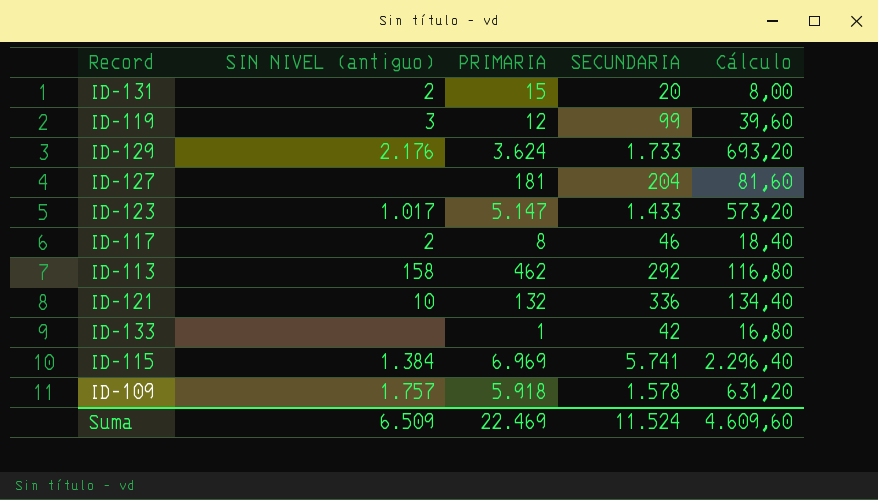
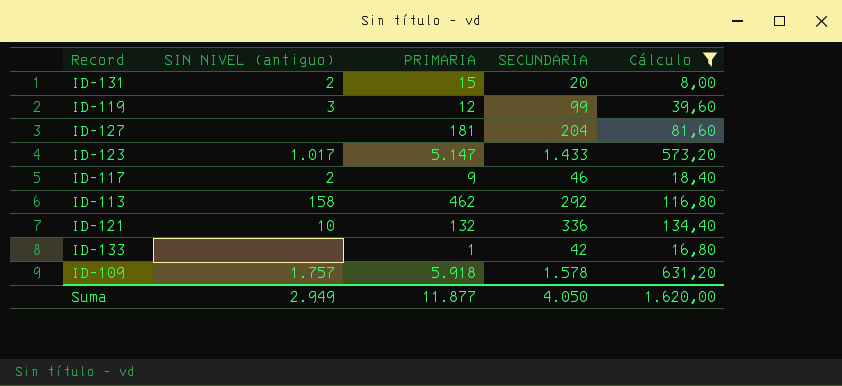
filter: none -> Cálculo <= 631,20
ID-117 | PRIMARIA: 8 -> 9
Suma | SIN NIVEL (antiguo): 6.509 -> 2.949
Suma | PRIMARIA: 22.469 -> 11.877
Suma | SECUNDARIA: 11.524 -> 4.050
Suma | Cálculo: 4.609,60 -> 1.620,00

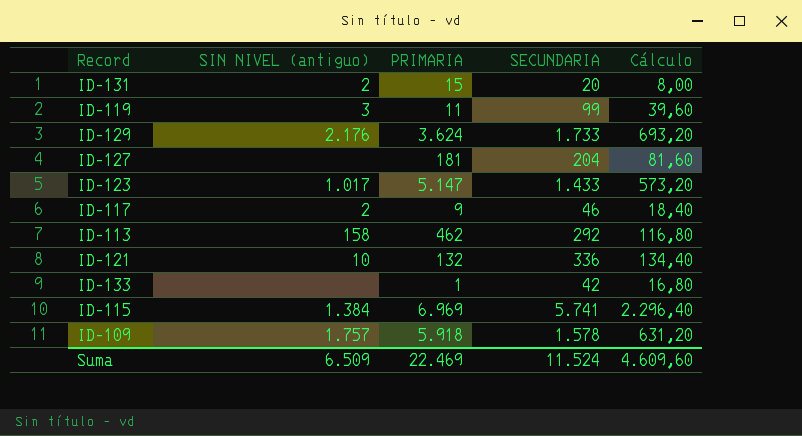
filter: Cálculo <= 631,20 -> none
ID-119 | PRIMARIA: 12 -> 11
Suma | SIN NIVEL (antiguo): 2.949 -> 6.509
Suma | PRIMARIA: 11.877 -> 22.469
Suma | SECUNDARIA: 4.050 -> 11.524
Suma | Cálculo: 1.620,00 -> 4.609,60

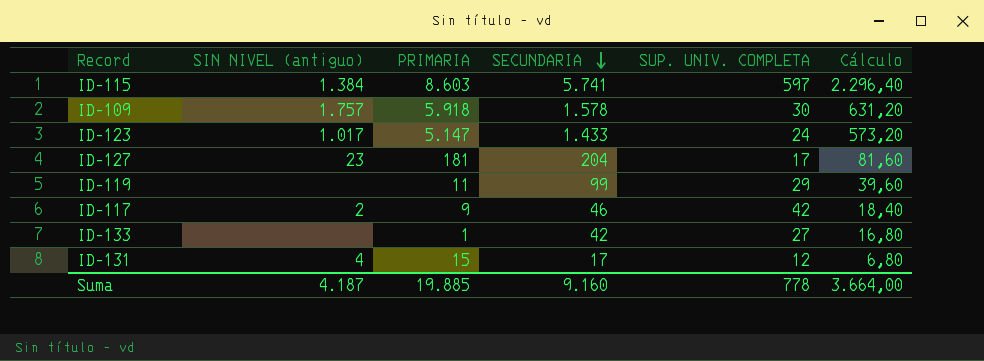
row order: none -> SECUNDARIA descending
column SUP. UNIV. COMPLETA | position: none -> 5
row ID-129: 2.176 | 3.624 | 1.733 | 693,20 -> none
row ID-113: 158 | 462 | 292 | 116,80 -> none
row ID-121: 10 | 132 | 336 | 134,40 -> none
ID-115 | PRIMARIA: 6.969 -> 8.603
ID-127 | SIN NIVEL (antiguo): none -> 23
ID-119 | SIN NIVEL (antiguo): 3 -> none
ID-131 | SIN NIVEL (antiguo): 2 -> 4
ID-131 | SECUNDARIA: 20 -> 17
ID-131 | Cálculo: 8,00 -> 6,80
Suma | SIN NIVEL (antiguo): 6.509 -> 4.187
Suma | PRIMARIA: 22.469 -> 19.885
Suma | SECUNDARIA: 11.524 -> 9.160
Suma | Cálculo: 4.609,60 -> 3.664,00

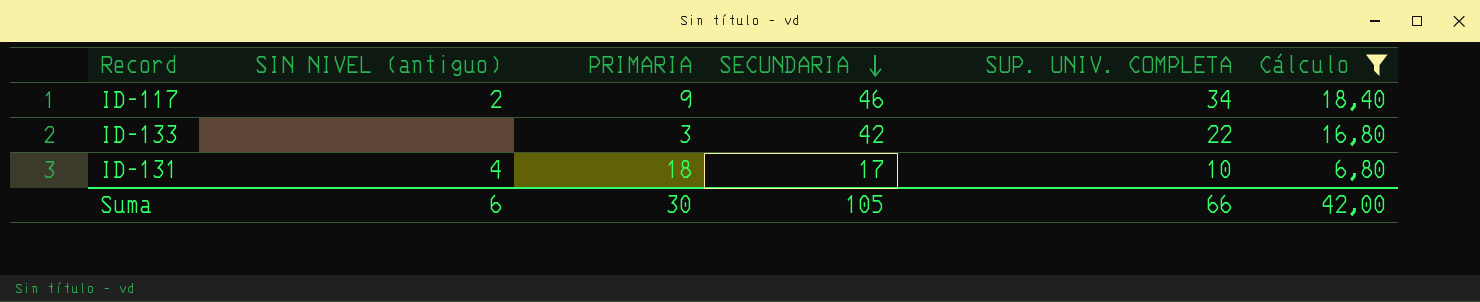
filter: none -> Cálculo <= 18,40
ID-117 | SUP. UNIV. COMPLETA: 42 -> 34
ID-133 | PRIMARIA: 1 -> 3
ID-133 | SUP. UNIV. COMPLETA: 27 -> 22
ID-131 | PRIMARIA: 15 -> 18
ID-131 | SUP. UNIV. COMPLETA: 12 -> 10
Suma | SIN NIVEL (antiguo): 4.187 -> 6
Suma | PRIMARIA: 19.885 -> 30
Suma | SECUNDARIA: 9.160 -> 105
Suma | SUP. UNIV. COMPLETA: 778 -> 66
Suma | Cálculo: 3.664,00 -> 42,00

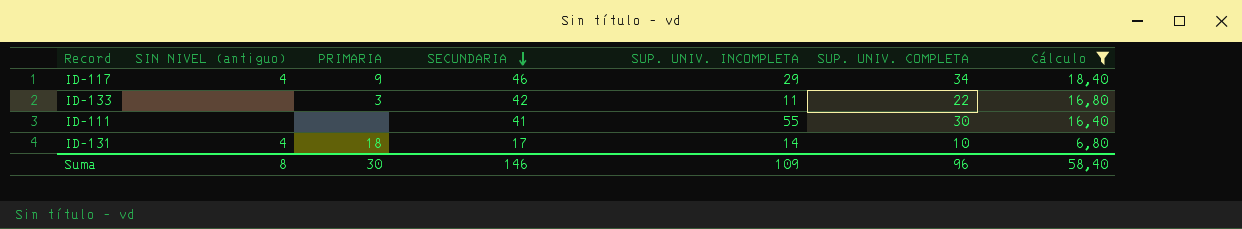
column SUP. UNIV. INCOMPLETA | position: none -> 5
ID-117 | SIN NIVEL (antiguo): 2 -> 4
row ID-111: none -> none | none | 41 | 55 | 30 | 16,40
Suma | SIN NIVEL (antiguo): 6 -> 8
Suma | SECUNDARIA: 105 -> 146
Suma | SUP. UNIV. COMPLETA: 66 -> 96
Suma | Cálculo: 42,00 -> 58,40

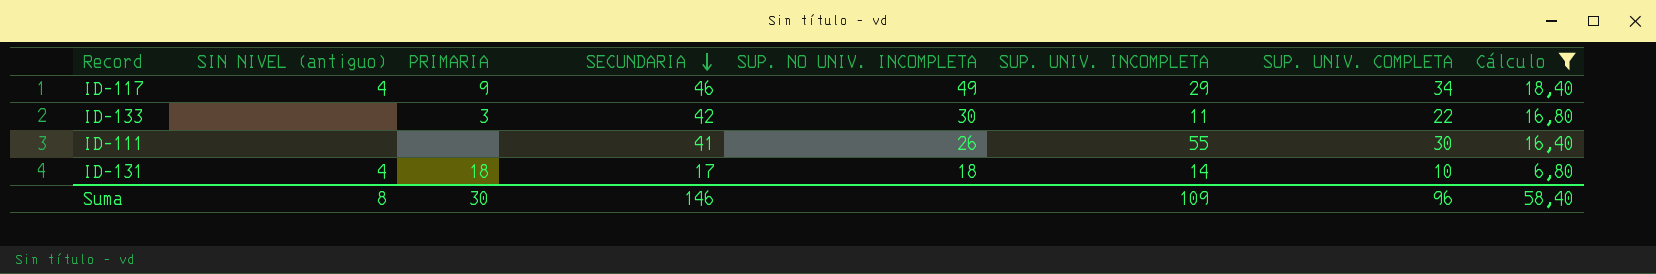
column SUP. NO UNIV. INCOMPLETA | position: none -> 5

